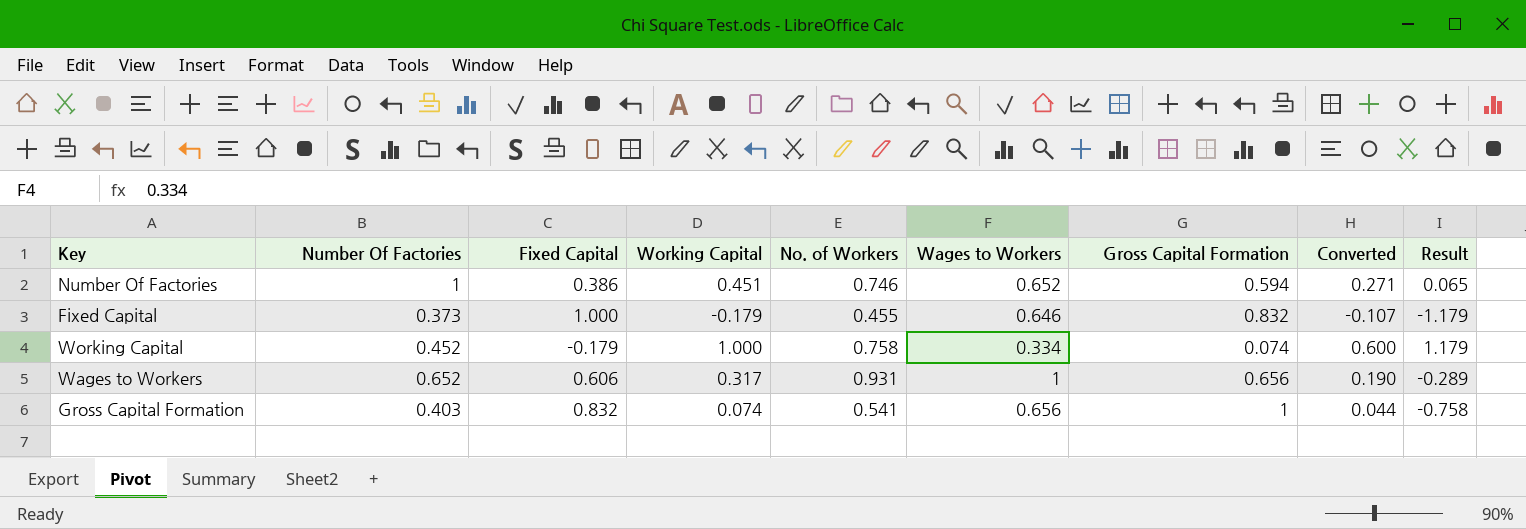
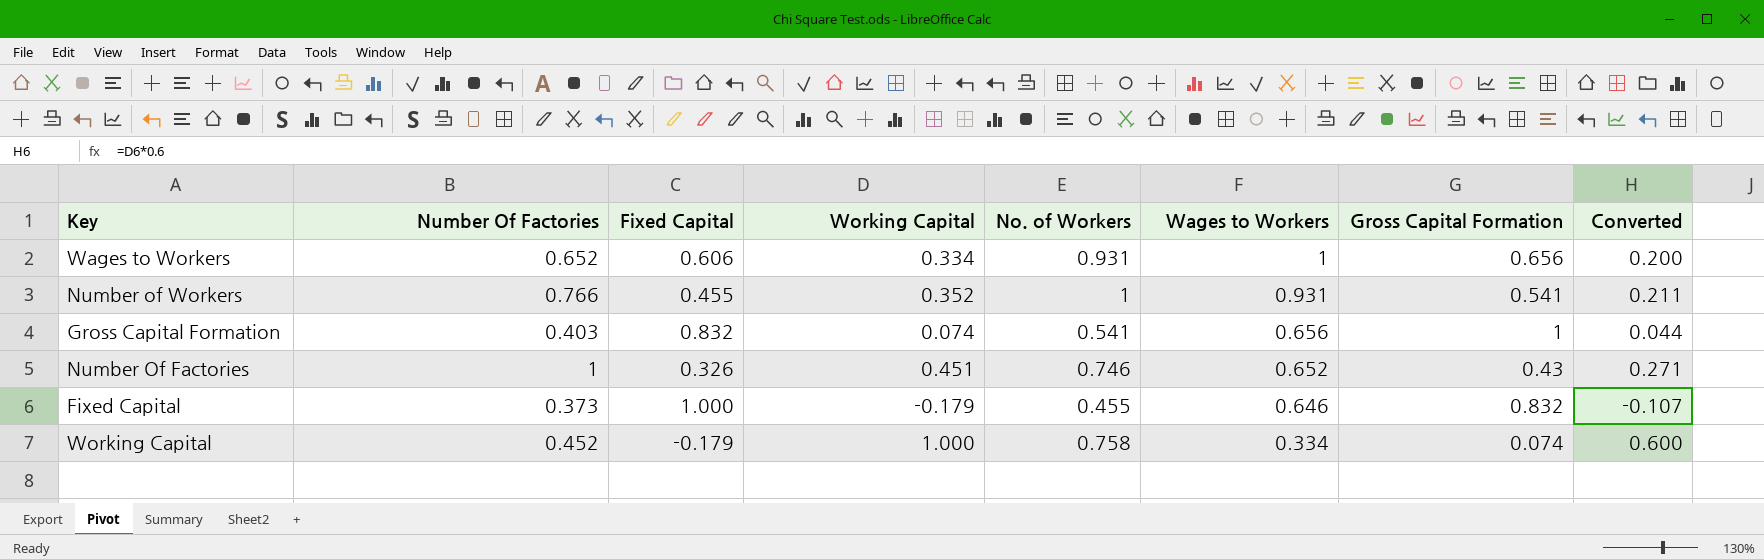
row order: none -> Wages to Workers descending
column Result | formula: [Working Capital] - [Fixed Capital] -> none
Wages to Workers | Working Capital: 0.317 -> 0.334
Wages to Workers | Converted: 0.190 -> 0.200
row Number of Workers: none -> 0.766 | 0.455 | 0.352 | 1 | 0.931 | 0.541 | 0.211
Number Of Factories | Fixed Capital: 0.386 -> 0.326
Number Of Factories | Gross Capital Formation: 0.594 -> 0.43

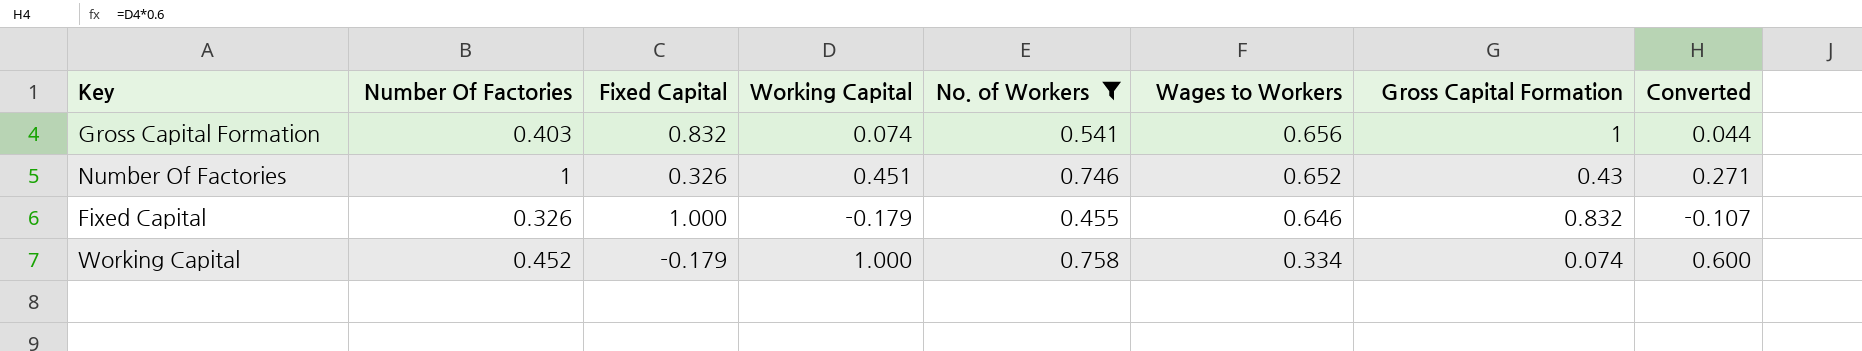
filter: none -> No. of Workers <= 0.758
Fixed Capital | Number Of Factories: 0.373 -> 0.326

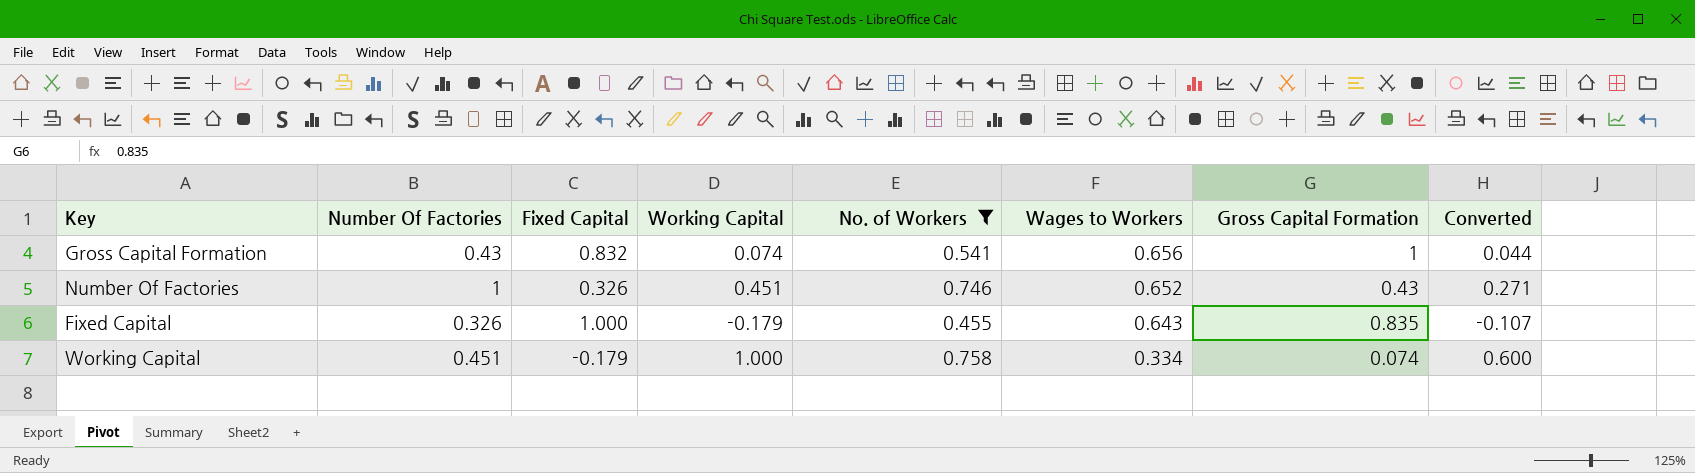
Gross Capital Formation | Number Of Factories: 0.403 -> 0.43
Fixed Capital | Wages to Workers: 0.646 -> 0.643
Fixed Capital | Gross Capital Formation: 0.832 -> 0.835
Working Capital | Number Of Factories: 0.452 -> 0.451

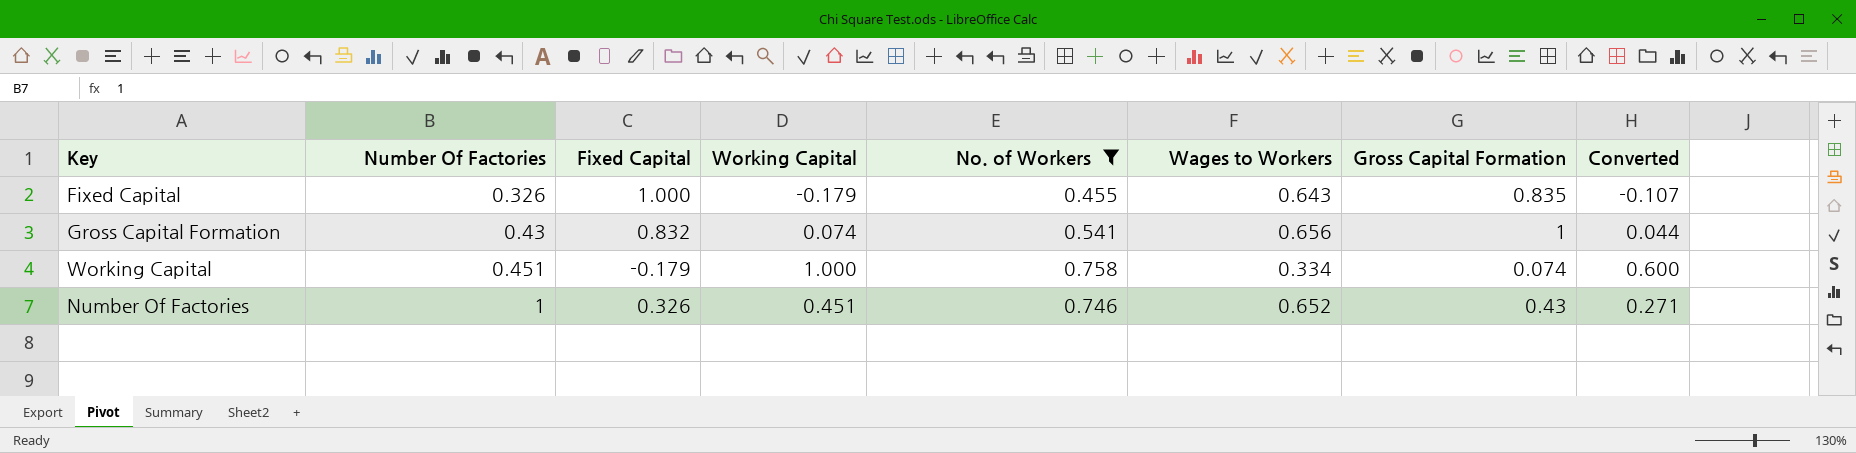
row order: Wages to Workers descending -> Number Of Factories ascending

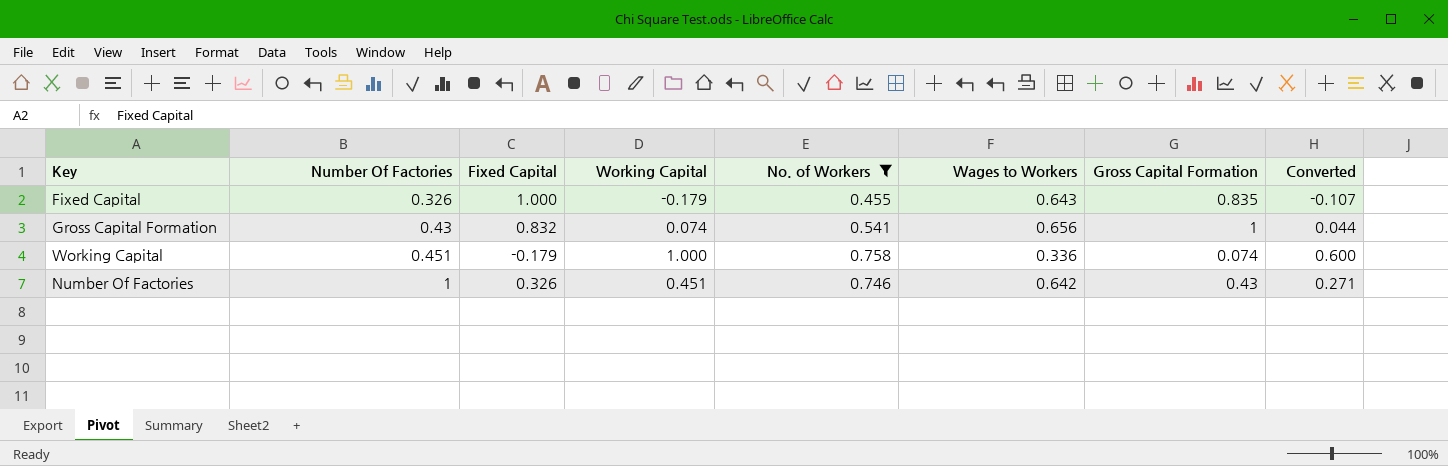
Working Capital | Wages to Workers: 0.334 -> 0.336
Number Of Factories | Wages to Workers: 0.652 -> 0.642

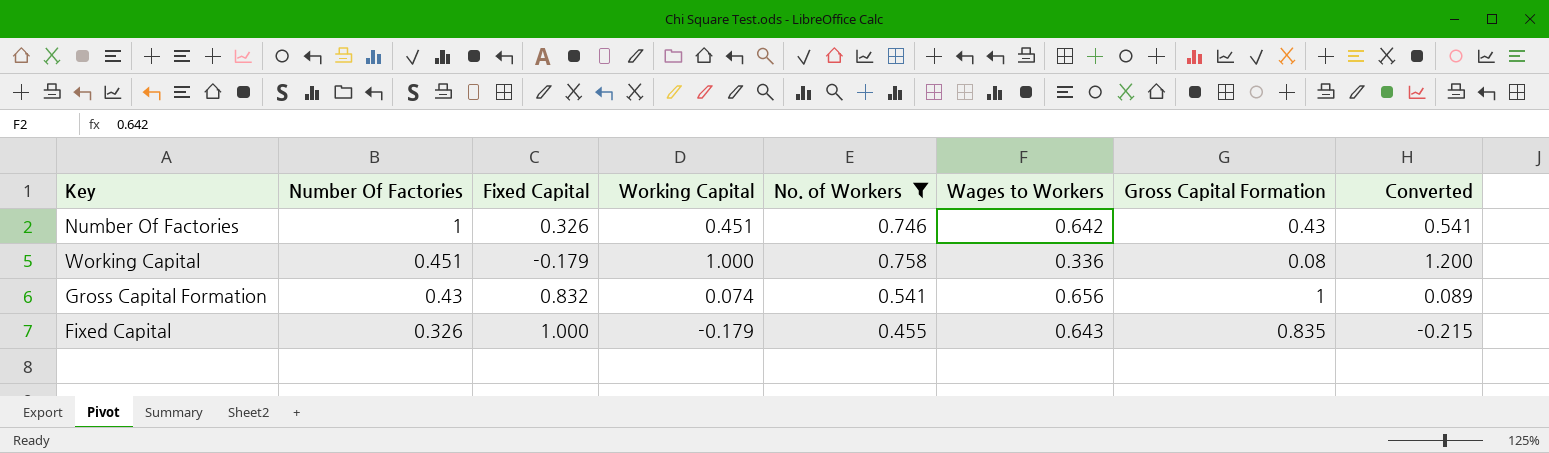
row order: Number Of Factories ascending -> Number Of Factories descending
column Converted | formula: [Working Capital] * 0.6 -> [Working Capital] * 1.2
Working Capital | Gross Capital Formation: 0.074 -> 0.08

